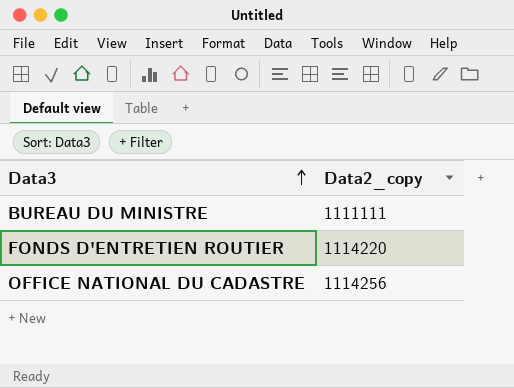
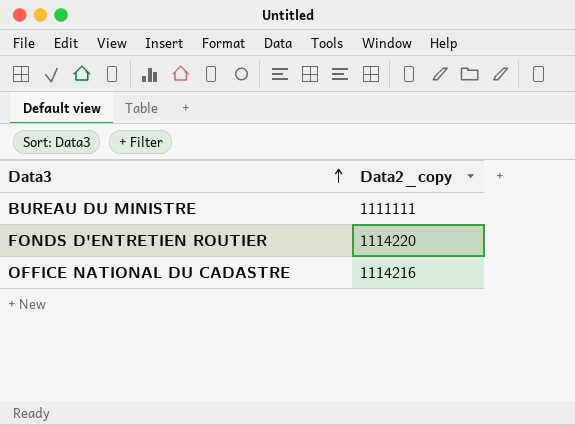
OFFICE NATIONAL DU CADASTRE | Data2_copy: 1114256 -> 1114216

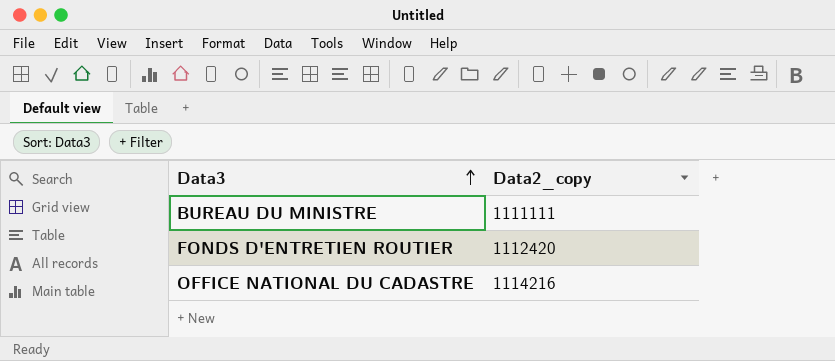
FONDS D'ENTRETIEN ROUTIER | Data2_copy: 1114220 -> 1112420

